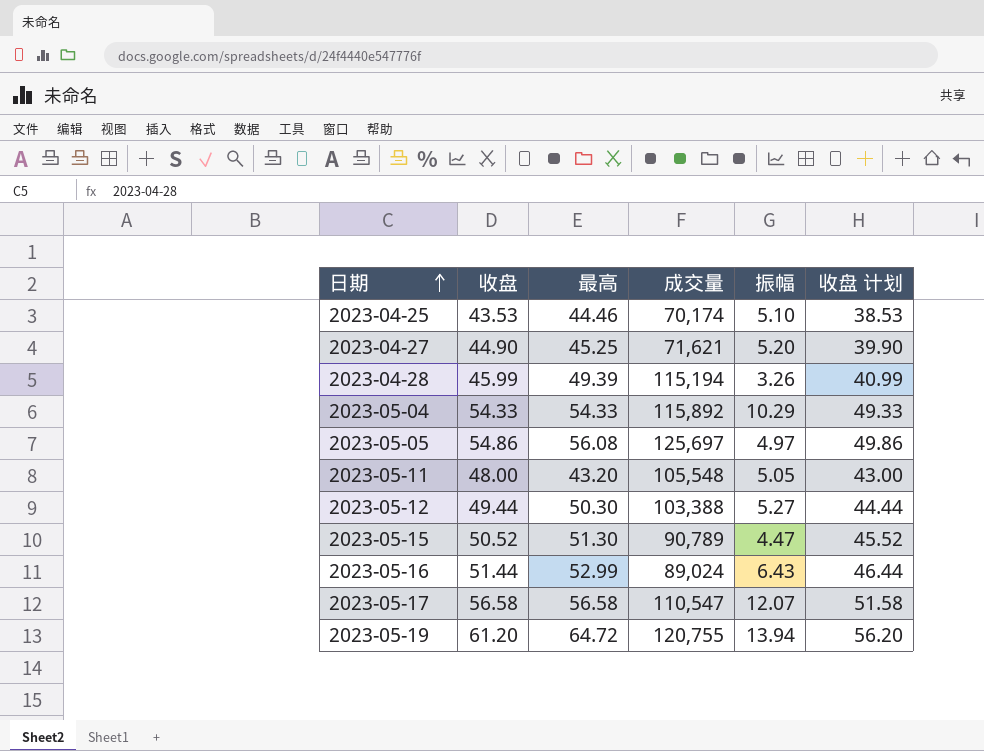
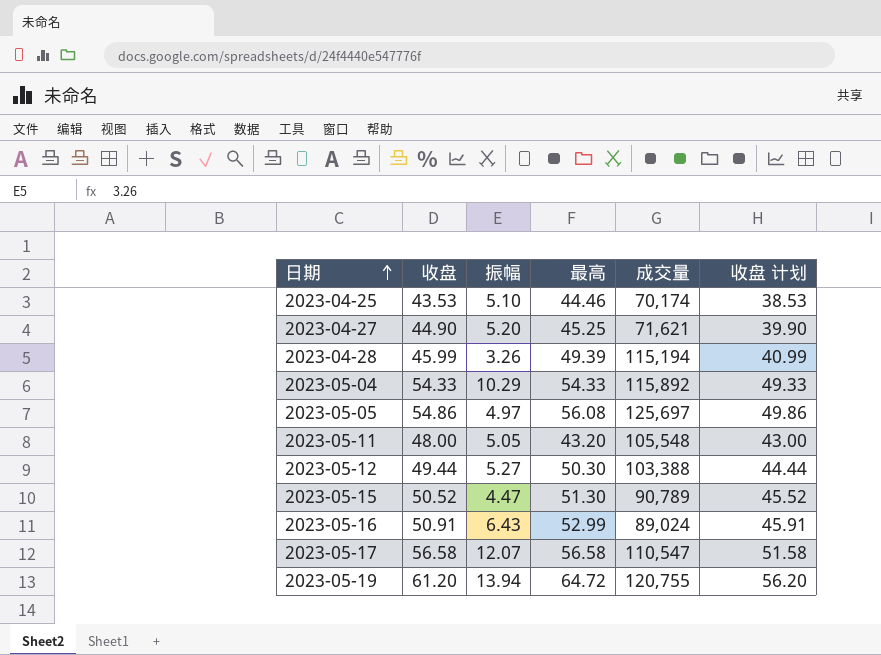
column 振幅 | position: 5 -> 3
2023-05-16 | 收盘: 51.44 -> 50.91
2023-05-16 | 收盘 计划: 46.44 -> 45.91

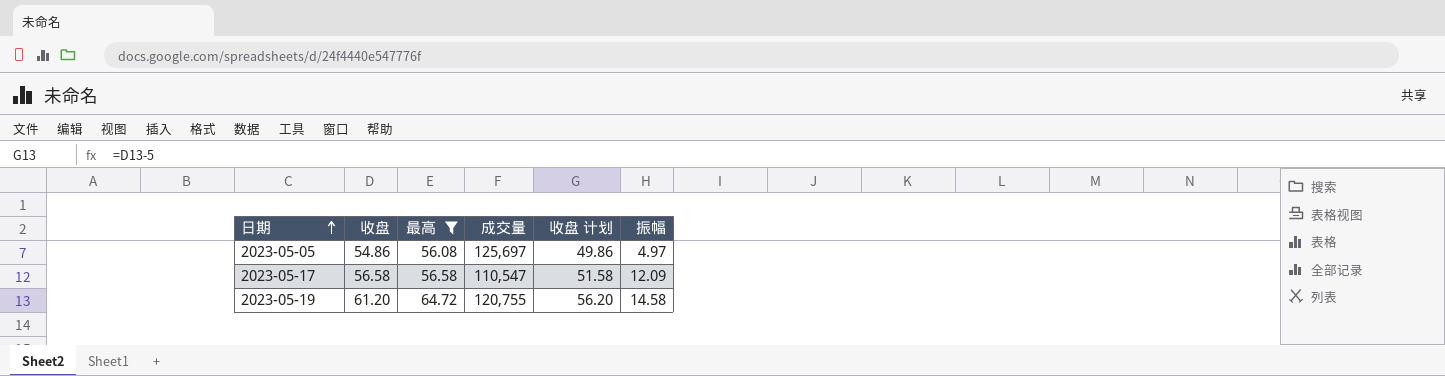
filter: none -> 最高 >= 56.08
column 振幅 | position: 3 -> 6
2023-05-17 | 振幅: 12.07 -> 12.09
2023-05-19 | 振幅: 13.94 -> 14.58

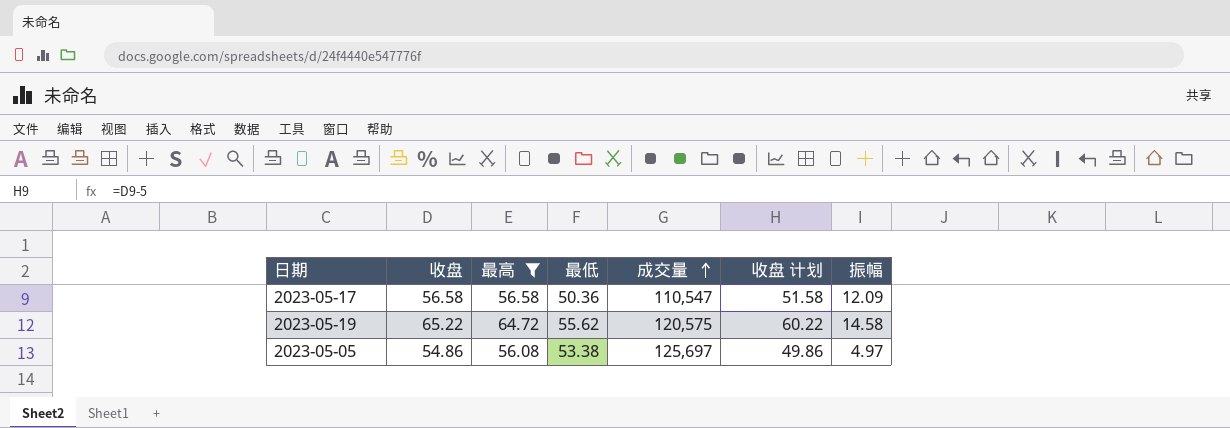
row order: 日期 ascending -> 成交量 ascending
column 最低 | position: none -> 4
2023-05-19 | 收盘: 61.20 -> 65.22
2023-05-19 | 成交量: 120,755 -> 120,575
2023-05-19 | 收盘 计划: 56.20 -> 60.22

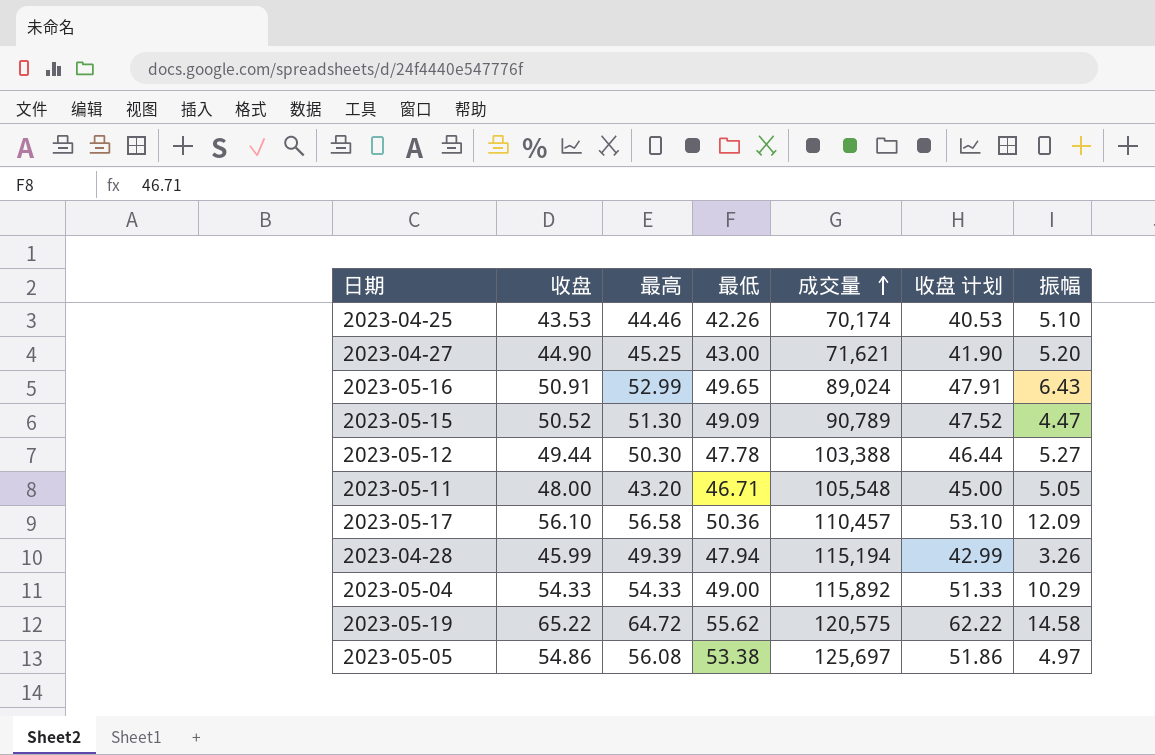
filter: 最高 >= 56.08 -> none
column 收盘 计划 | formula: [收盘] - 5 -> [收盘] - 3
2023-05-17 | 收盘: 56.58 -> 56.10
2023-05-17 | 成交量: 110,547 -> 110,457

